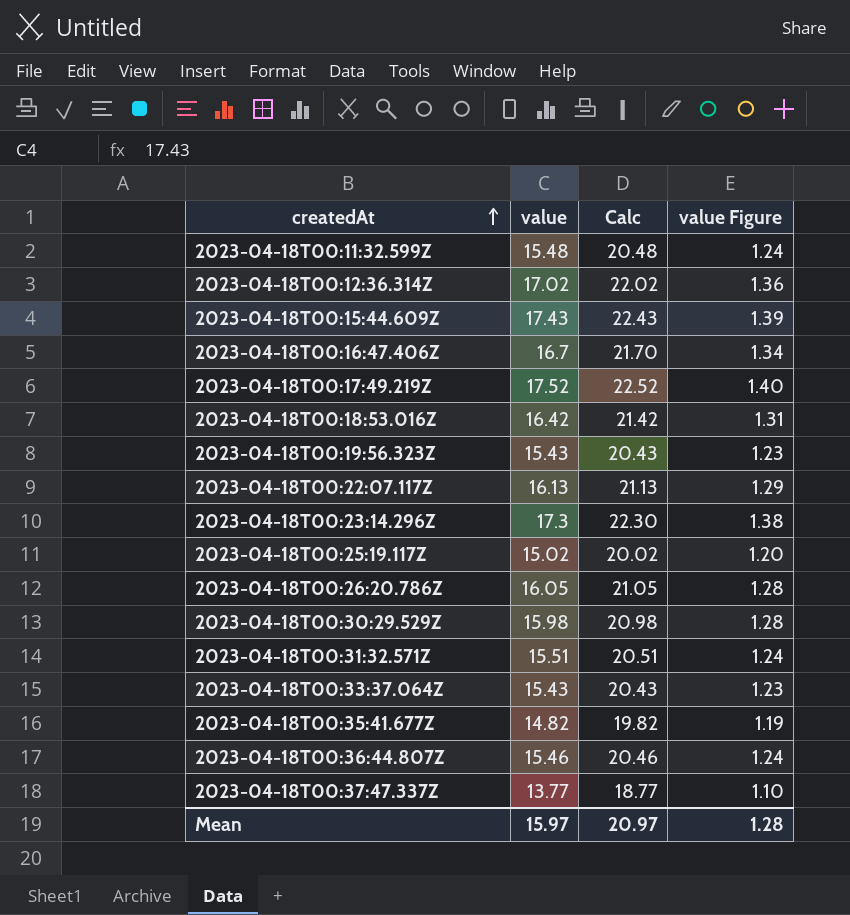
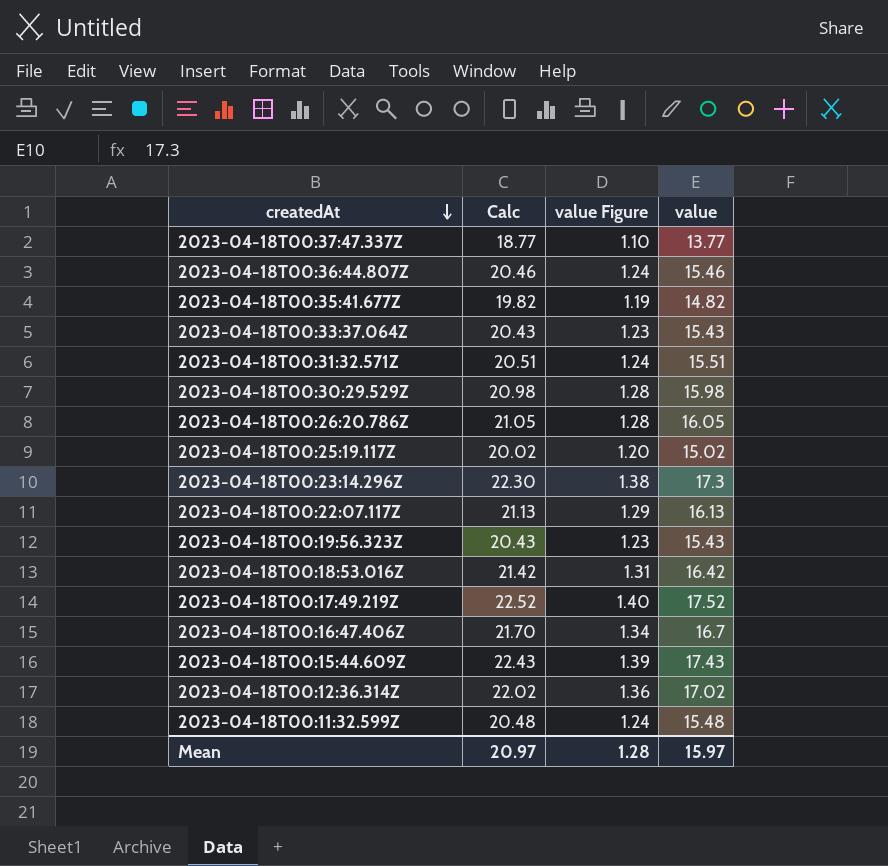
row order: createdAt ascending -> createdAt descending
column value | position: 2 -> 4

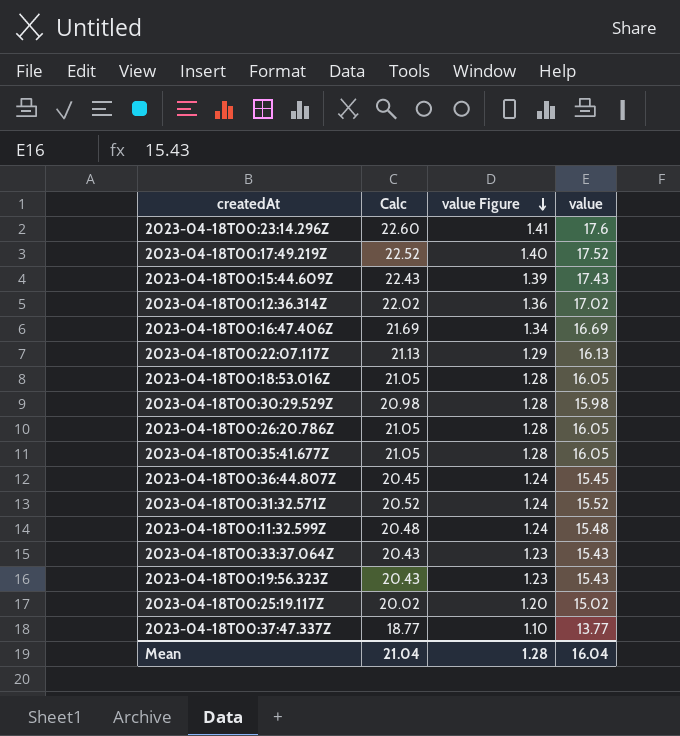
row order: createdAt descending -> value Figure descending
2023-04-18T00:23:14.296Z | Calc: 22.30 -> 22.60
2023-04-18T00:23:14.296Z | value Figure: 1.38 -> 1.41
2023-04-18T00:23:14.296Z | value: 17.3 -> 17.6
2023-04-18T00:16:47.406Z | Calc: 21.70 -> 21.69
2023-04-18T00:16:47.406Z | value: 16.7 -> 16.69
2023-04-18T00:18:53.016Z | Calc: 21.42 -> 21.05
2023-04-18T00:18:53.016Z | value Figure: 1.31 -> 1.28
2023-04-18T00:18:53.016Z | value: 16.42 -> 16.05
2023-04-18T00:35:41.677Z | Calc: 19.82 -> 21.05
2023-04-18T00:35:41.677Z | value Figure: 1.19 -> 1.28
2023-04-18T00:35:41.677Z | value: 14.82 -> 16.05
2023-04-18T00:36:44.807Z | Calc: 20.46 -> 20.45
2023-04-18T00:36:44.807Z | value: 15.46 -> 15.45
2023-04-18T00:31:32.571Z | Calc: 20.51 -> 20.52
2023-04-18T00:31:32.571Z | value: 15.51 -> 15.52
Mean | Calc: 20.97 -> 21.04
Mean | value: 15.97 -> 16.04

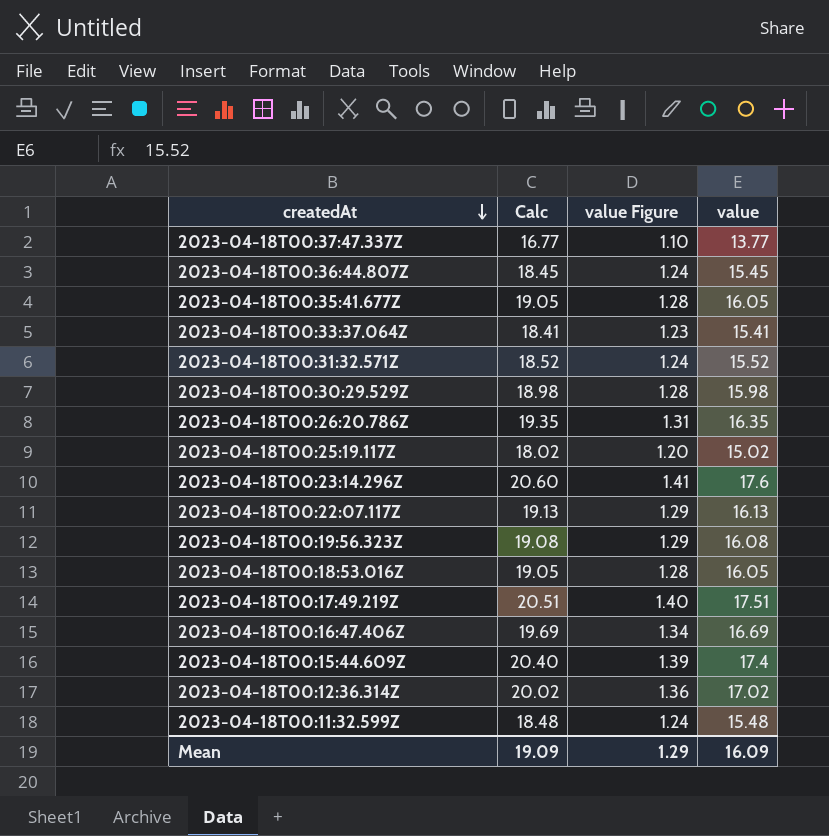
row order: value Figure descending -> createdAt descending
column Calc | formula: [value] + 5 -> [value] + 3
2023-04-18T00:33:37.064Z | value: 15.43 -> 15.41
2023-04-18T00:26:20.786Z | value Figure: 1.28 -> 1.31
2023-04-18T00:26:20.786Z | value: 16.05 -> 16.35
2023-04-18T00:19:56.323Z | value Figure: 1.23 -> 1.29
2023-04-18T00:19:56.323Z | value: 15.43 -> 16.08
2023-04-18T00:17:49.219Z | value: 17.52 -> 17.51
2023-04-18T00:15:44.609Z | value: 17.43 -> 17.4
Mean | Calc: 21.04 -> 19.09
Mean | value Figure: 1.28 -> 1.29
Mean | value: 16.04 -> 16.09

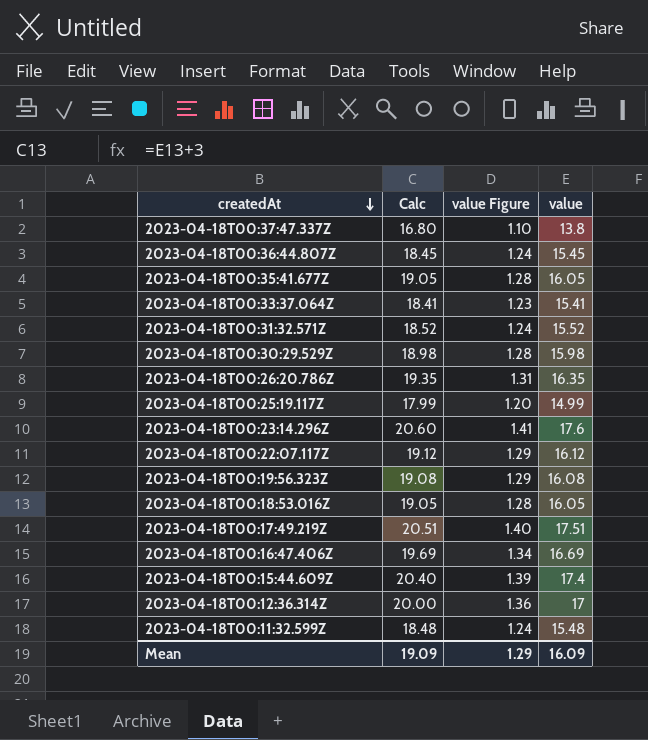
2023-04-18T00:37:47.337Z | Calc: 16.77 -> 16.80
2023-04-18T00:37:47.337Z | value: 13.77 -> 13.8
2023-04-18T00:25:19.117Z | Calc: 18.02 -> 17.99
2023-04-18T00:25:19.117Z | value: 15.02 -> 14.99
2023-04-18T00:22:07.117Z | Calc: 19.13 -> 19.12
2023-04-18T00:22:07.117Z | value: 16.13 -> 16.12
2023-04-18T00:12:36.314Z | Calc: 20.02 -> 20.00
2023-04-18T00:12:36.314Z | value: 17.02 -> 17

